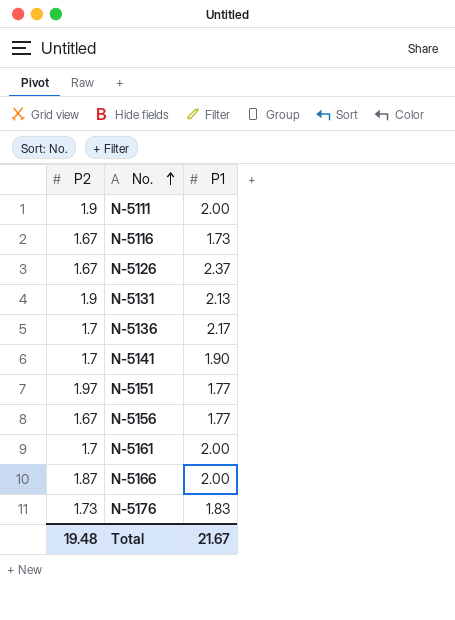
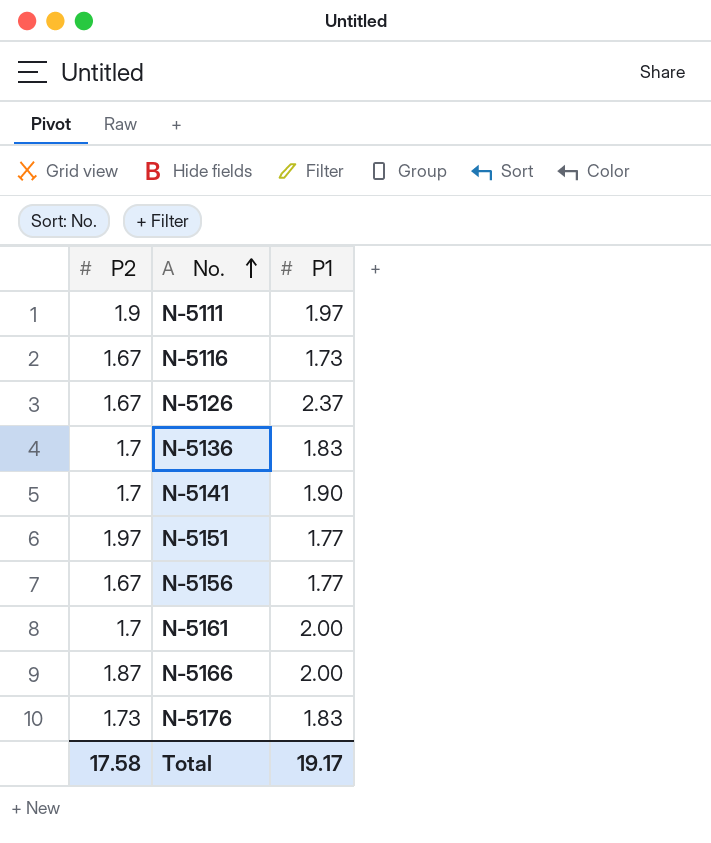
row N-5131: 1.9 | 2.13 -> none
N-5111 | P1: 2.00 -> 1.97
N-5136 | P1: 2.17 -> 1.83
Total | P2: 19.48 -> 17.58
Total | P1: 21.67 -> 19.17

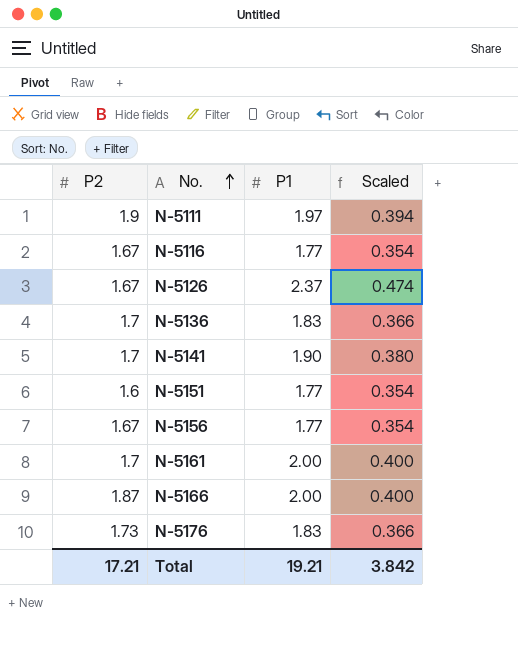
column Scaled | formula: none -> [P1] * 0.2
N-5116 | P1: 1.73 -> 1.77
N-5151 | P2: 1.97 -> 1.6
Total | P2: 17.58 -> 17.21
Total | P1: 19.17 -> 19.21

